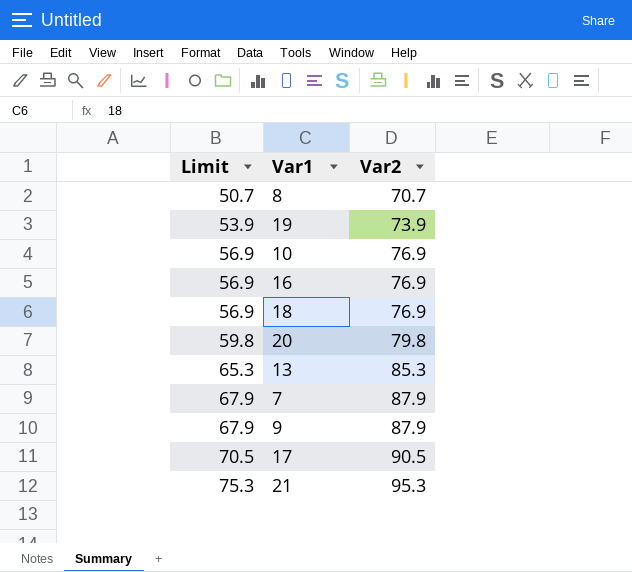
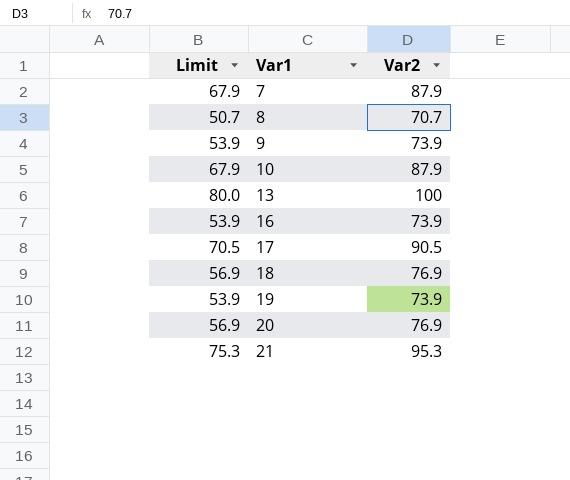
row order: Limit ascending -> Var1 ascending
9 | Limit: 67.9 -> 53.9
9 | Var2: 87.9 -> 73.9
10 | Limit: 56.9 -> 67.9
10 | Var2: 76.9 -> 87.9
13 | Limit: 65.3 -> 80.0
13 | Var2: 85.3 -> 100
16 | Limit: 56.9 -> 53.9
16 | Var2: 76.9 -> 73.9
20 | Limit: 59.8 -> 56.9
20 | Var2: 79.8 -> 76.9

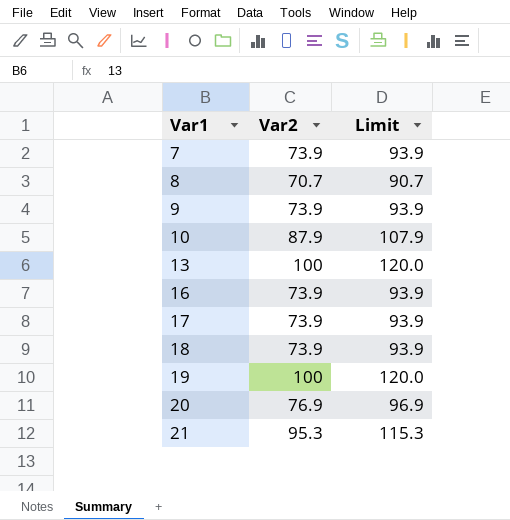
column Limit | formula: [Var2] - 20 -> [Var2] + 20
column Limit | position: 1 -> 3
7 | Var2: 87.9 -> 73.9
17 | Var2: 90.5 -> 73.9
18 | Var2: 76.9 -> 73.9
19 | Var2: 73.9 -> 100

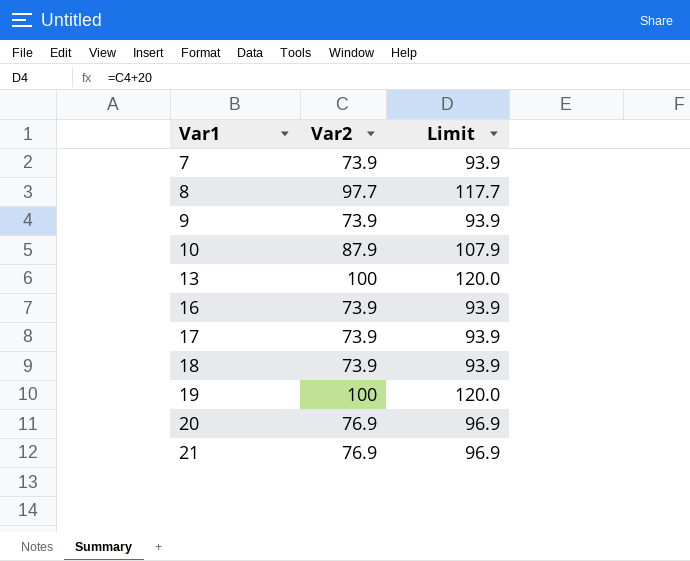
8 | Var2: 70.7 -> 97.7
8 | Limit: 90.7 -> 117.7
21 | Var2: 95.3 -> 76.9
21 | Limit: 115.3 -> 96.9

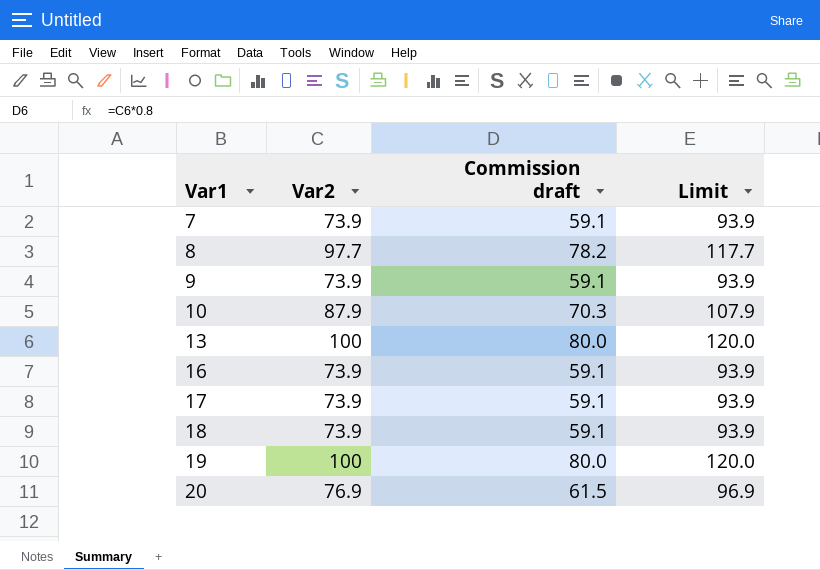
column Commission draft | formula: none -> [Var2] * 0.8
row 21: 76.9 | 96.9 -> none

